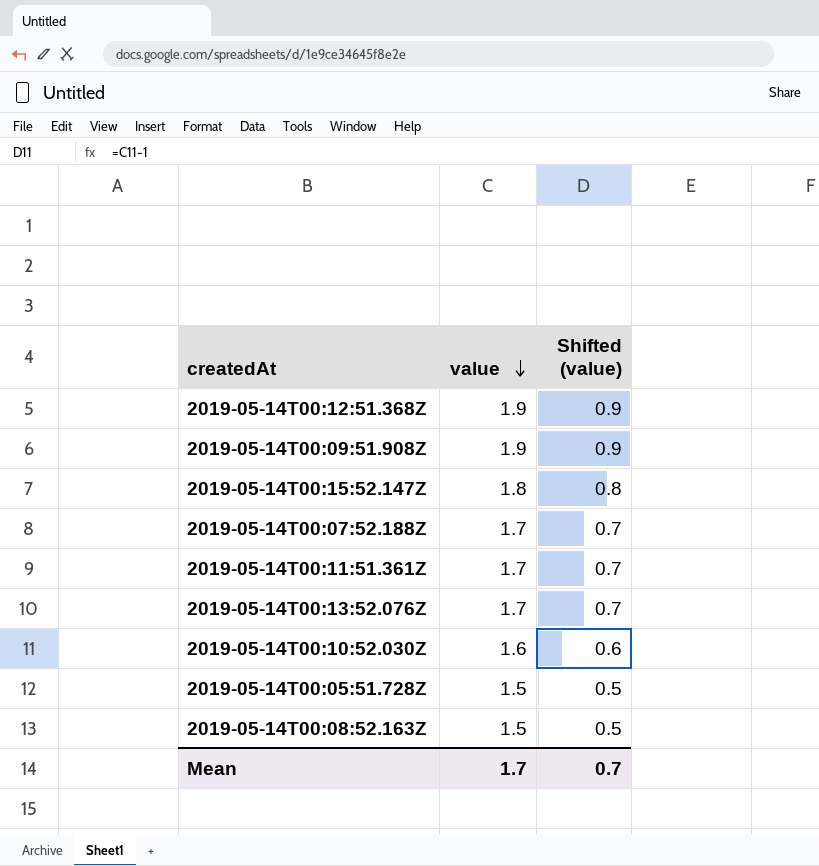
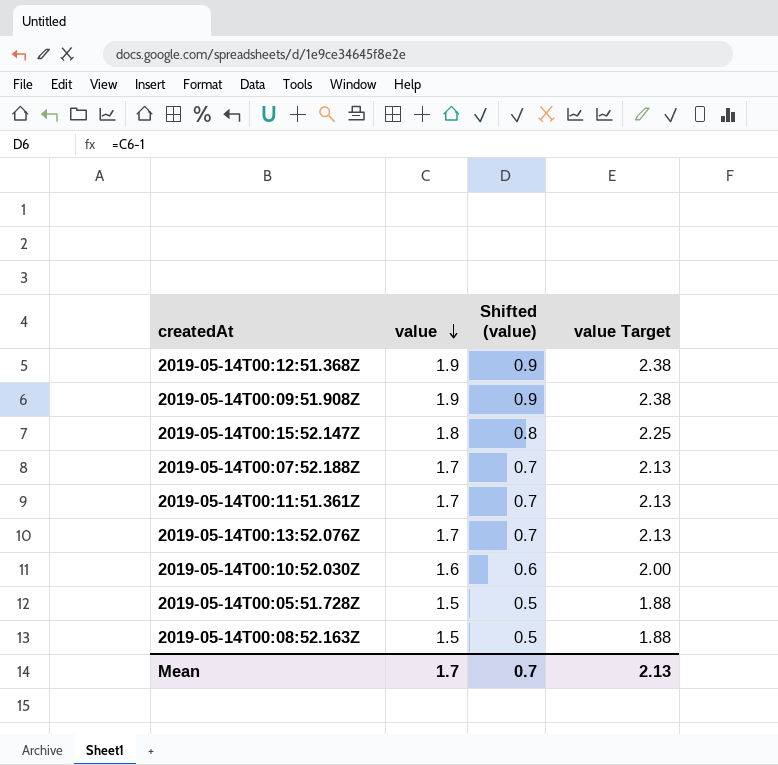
column value Target | formula: none -> [value] * 1.25

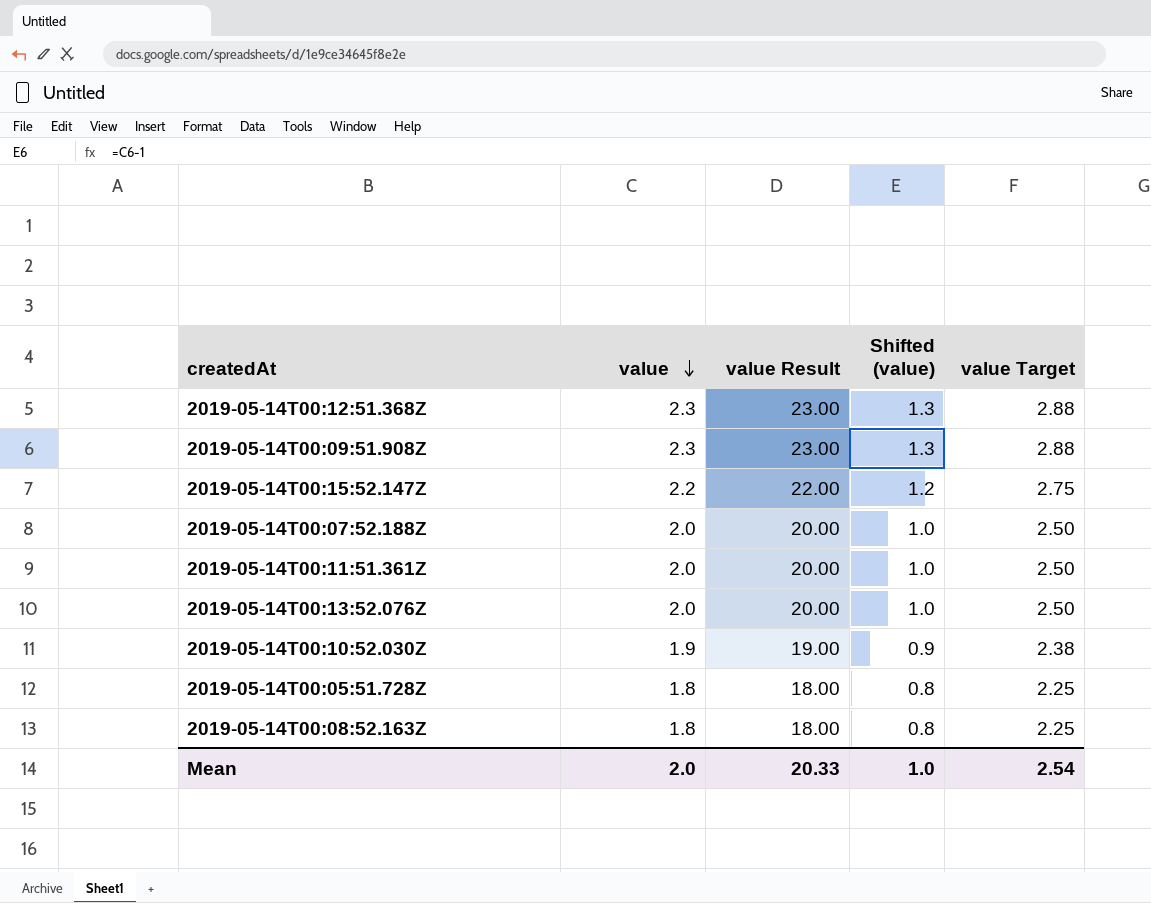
column value Result | formula: none -> [value] * 10
2019-05-14T00:12:51.368Z | value: 1.9 -> 2.3
2019-05-14T00:12:51.368Z | Shifted (value): 0.9 -> 1.3
2019-05-14T00:12:51.368Z | value Target: 2.38 -> 2.88
2019-05-14T00:09:51.908Z | value: 1.9 -> 2.3
2019-05-14T00:09:51.908Z | Shifted (value): 0.9 -> 1.3
2019-05-14T00:09:51.908Z | value Target: 2.38 -> 2.88
2019-05-14T00:15:52.147Z | value: 1.8 -> 2.2
2019-05-14T00:15:52.147Z | Shifted (value): 0.8 -> 1.2
2019-05-14T00:15:52.147Z | value Target: 2.25 -> 2.75
2019-05-14T00:07:52.188Z | value: 1.7 -> 2.0
2019-05-14T00:07:52.188Z | Shifted (value): 0.7 -> 1.0
2019-05-14T00:07:52.188Z | value Target: 2.13 -> 2.50
2019-05-14T00:11:51.361Z | value: 1.7 -> 2.0
2019-05-14T00:11:51.361Z | Shifted (value): 0.7 -> 1.0
2019-05-14T00:11:51.361Z | value Target: 2.13 -> 2.50
2019-05-14T00:13:52.076Z | value: 1.7 -> 2.0
2019-05-14T00:13:52.076Z | Shifted (value): 0.7 -> 1.0
2019-05-14T00:13:52.076Z | value Target: 2.13 -> 2.50
2019-05-14T00:10:52.030Z | value: 1.6 -> 1.9
2019-05-14T00:10:52.030Z | Shifted (value): 0.6 -> 0.9
2019-05-14T00:10:52.030Z | value Target: 2.00 -> 2.38
2019-05-14T00:05:51.728Z | value: 1.5 -> 1.8
2019-05-14T00:05:51.728Z | Shifted (value): 0.5 -> 0.8
2019-05-14T00:05:51.728Z | value Target: 1.88 -> 2.25
2019-05-14T00:08:52.163Z | value: 1.5 -> 1.8
2019-05-14T00:08:52.163Z | Shifted (value): 0.5 -> 0.8
2019-05-14T00:08:52.163Z | value Target: 1.88 -> 2.25
Mean | value: 1.7 -> 2.0
Mean | Shifted (value): 0.7 -> 1.0
Mean | value Target: 2.13 -> 2.54

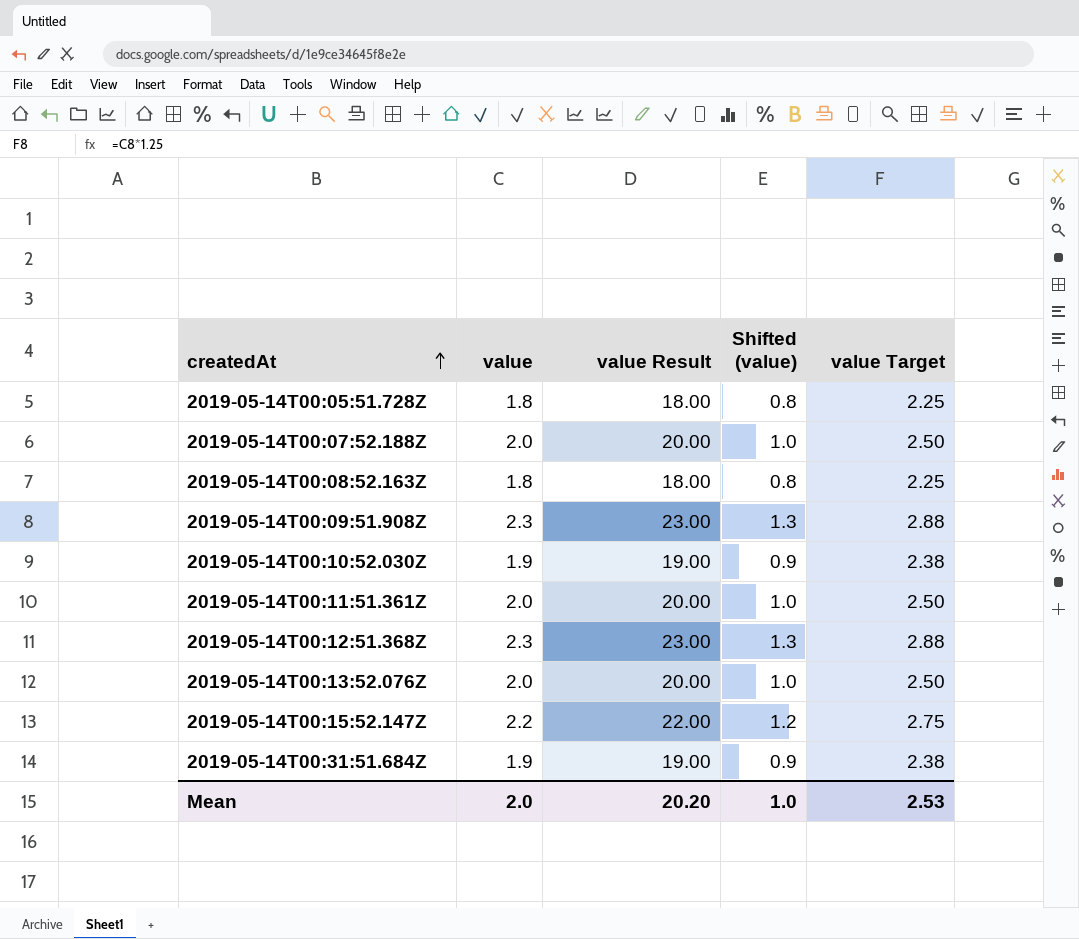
row order: value descending -> createdAt ascending
row 2019-05-14T00:31:51.684Z: none -> 1.9 | 19.00 | 0.9 | 2.38
Mean | value Result: 20.33 -> 20.20
Mean | value Target: 2.54 -> 2.53

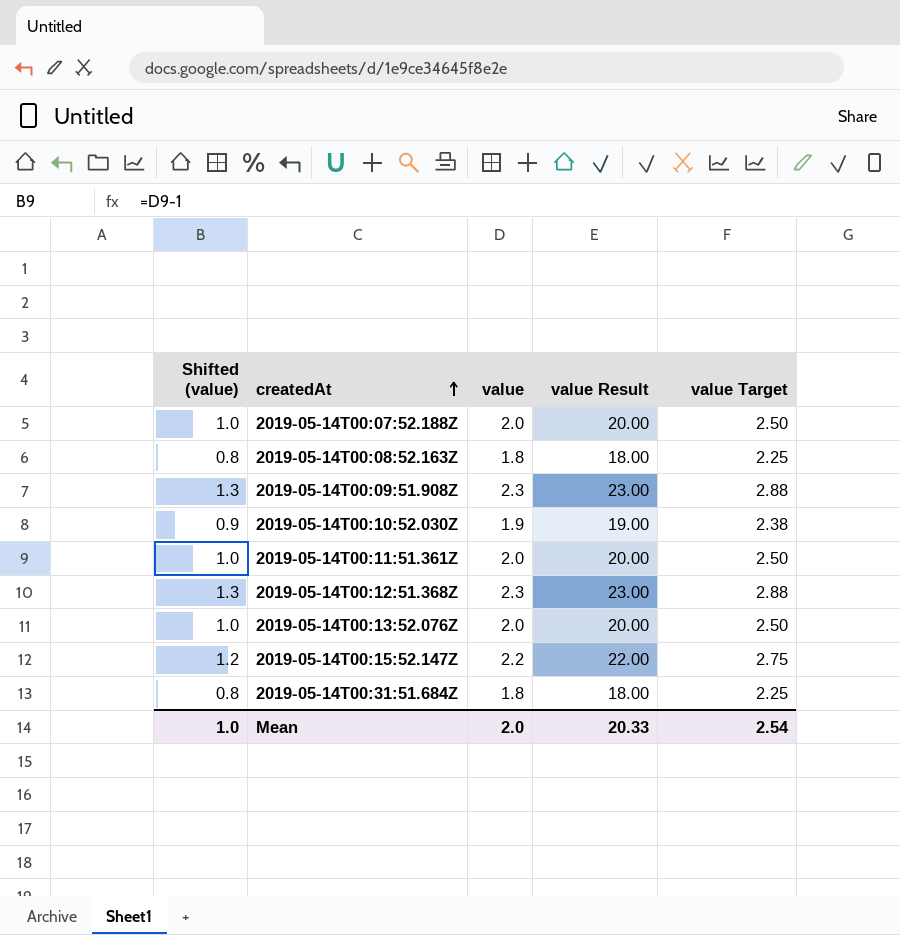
column Shifted (value) | position: 4 -> 1
row 2019-05-14T00:05:51.728Z: 1.8 | 18.00 | 0.8 | 2.25 -> none
2019-05-14T00:31:51.684Z | Shifted (value): 0.9 -> 0.8
2019-05-14T00:31:51.684Z | value: 1.9 -> 1.8
2019-05-14T00:31:51.684Z | value Result: 19.00 -> 18.00
2019-05-14T00:31:51.684Z | value Target: 2.38 -> 2.25
Mean | value Result: 20.20 -> 20.33
Mean | value Target: 2.53 -> 2.54

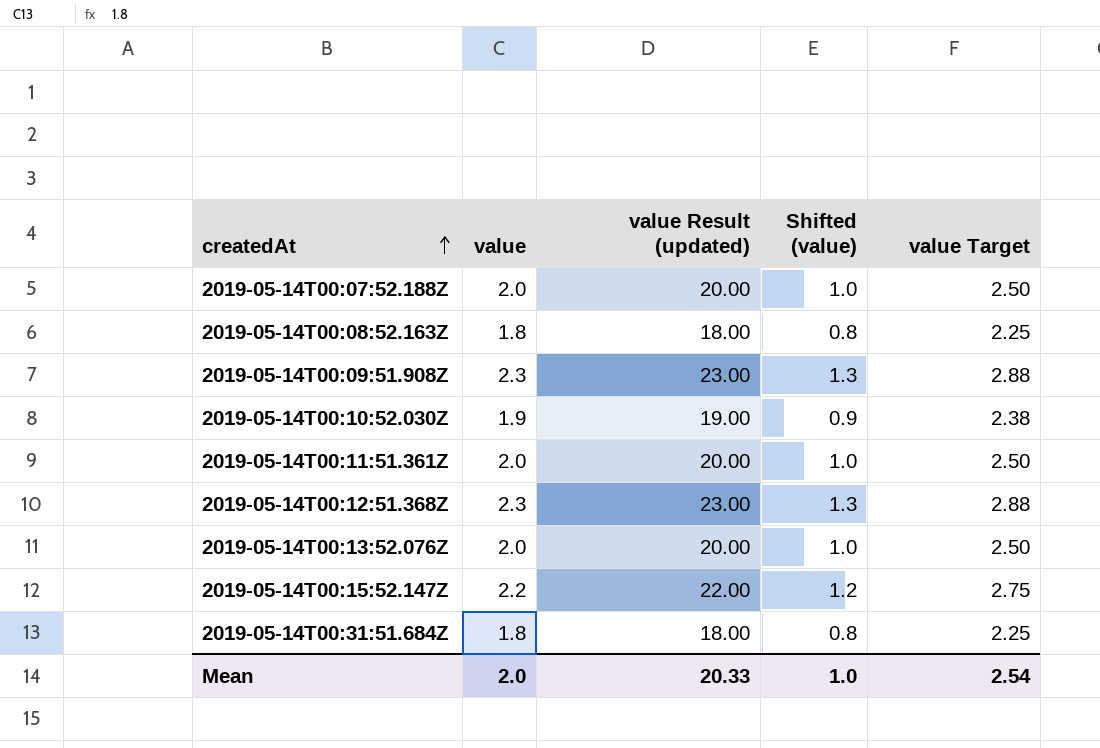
column name: value Result -> value Result (updated)
column Shifted (value) | position: 1 -> 4

